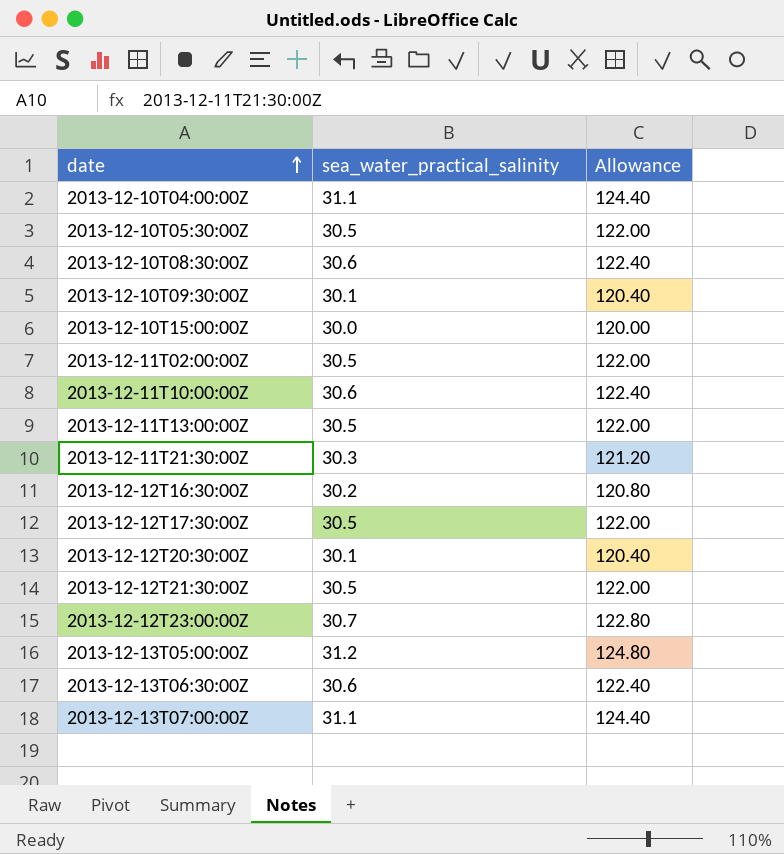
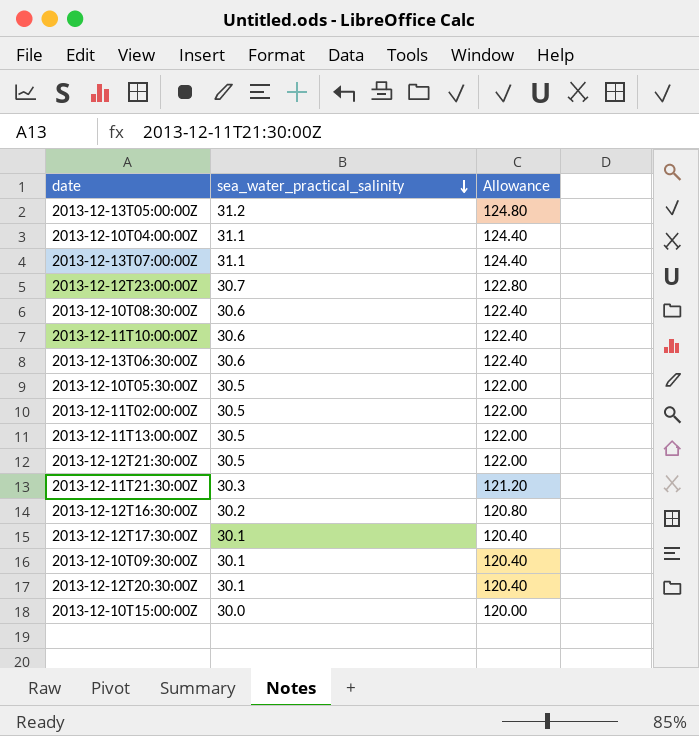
row order: date ascending -> sea_water_practical_salinity descending
2013-12-12T17:30:00Z | sea_water_practical_salinity: 30.5 -> 30.1
2013-12-12T17:30:00Z | Allowance: 122.00 -> 120.40

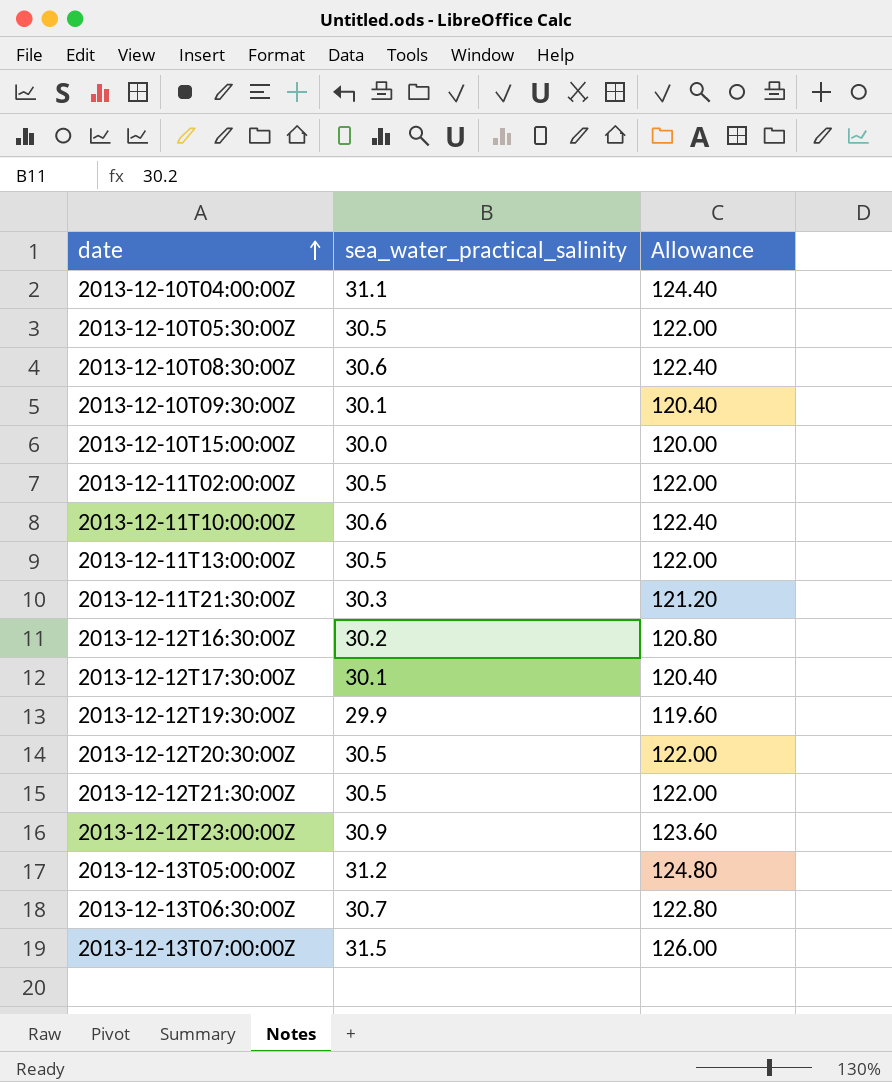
row order: sea_water_practical_salinity descending -> date ascending
row 2013-12-12T19:30:00Z: none -> 29.9 | 119.60
2013-12-12T20:30:00Z | sea_water_practical_salinity: 30.1 -> 30.5
2013-12-12T20:30:00Z | Allowance: 120.40 -> 122.00
2013-12-12T23:00:00Z | sea_water_practical_salinity: 30.7 -> 30.9
2013-12-12T23:00:00Z | Allowance: 122.80 -> 123.60
2013-12-13T06:30:00Z | sea_water_practical_salinity: 30.6 -> 30.7
2013-12-13T06:30:00Z | Allowance: 122.40 -> 122.80
2013-12-13T07:00:00Z | sea_water_practical_salinity: 31.1 -> 31.5
2013-12-13T07:00:00Z | Allowance: 124.40 -> 126.00

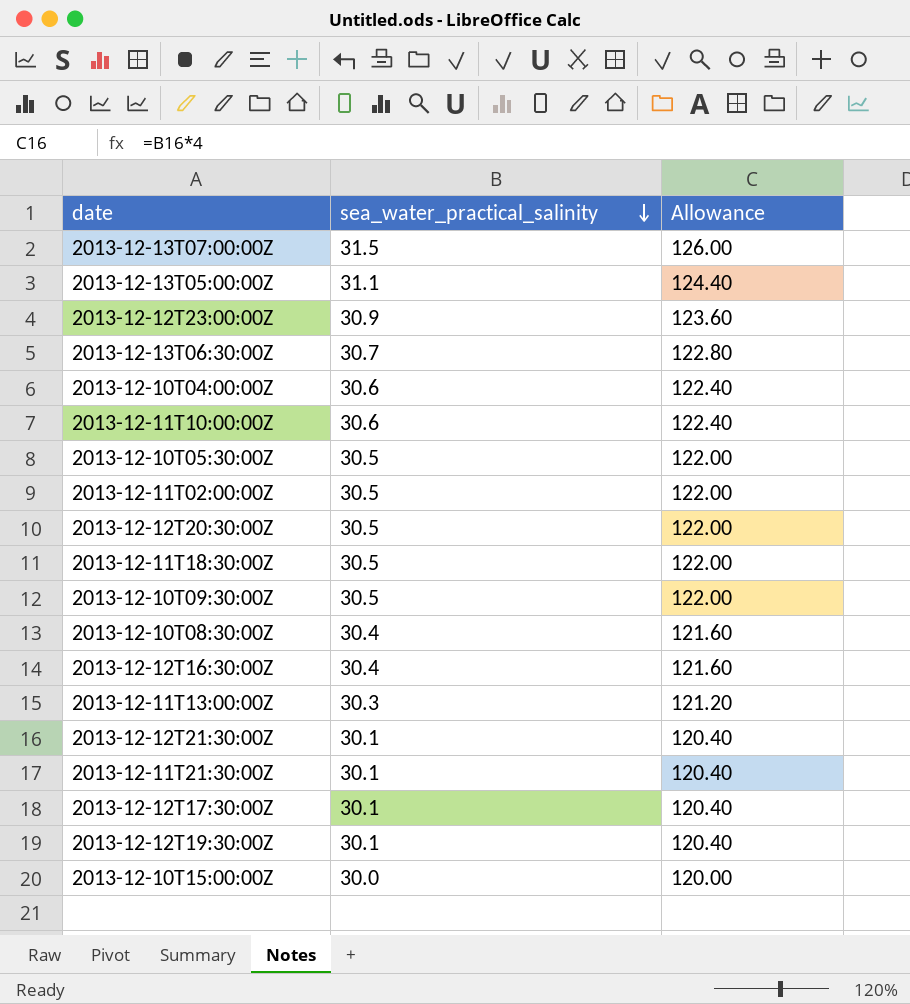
row order: date ascending -> sea_water_practical_salinity descending
2013-12-13T05:00:00Z | sea_water_practical_salinity: 31.2 -> 31.1
2013-12-13T05:00:00Z | Allowance: 124.80 -> 124.40
2013-12-10T04:00:00Z | sea_water_practical_salinity: 31.1 -> 30.6
2013-12-10T04:00:00Z | Allowance: 124.40 -> 122.40
row 2013-12-11T18:30:00Z: none -> 30.5 | 122.00
2013-12-10T09:30:00Z | sea_water_practical_salinity: 30.1 -> 30.5
2013-12-10T09:30:00Z | Allowance: 120.40 -> 122.00
2013-12-10T08:30:00Z | sea_water_practical_salinity: 30.6 -> 30.4
2013-12-10T08:30:00Z | Allowance: 122.40 -> 121.60
2013-12-12T16:30:00Z | sea_water_practical_salinity: 30.2 -> 30.4
2013-12-12T16:30:00Z | Allowance: 120.80 -> 121.60
2013-12-11T13:00:00Z | sea_water_practical_salinity: 30.5 -> 30.3
2013-12-11T13:00:00Z | Allowance: 122.00 -> 121.20
2013-12-12T21:30:00Z | sea_water_practical_salinity: 30.5 -> 30.1
2013-12-12T21:30:00Z | Allowance: 122.00 -> 120.40
2013-12-11T21:30:00Z | sea_water_practical_salinity: 30.3 -> 30.1
2013-12-11T21:30:00Z | Allowance: 121.20 -> 120.40
2013-12-12T19:30:00Z | sea_water_practical_salinity: 29.9 -> 30.1
2013-12-12T19:30:00Z | Allowance: 119.60 -> 120.40

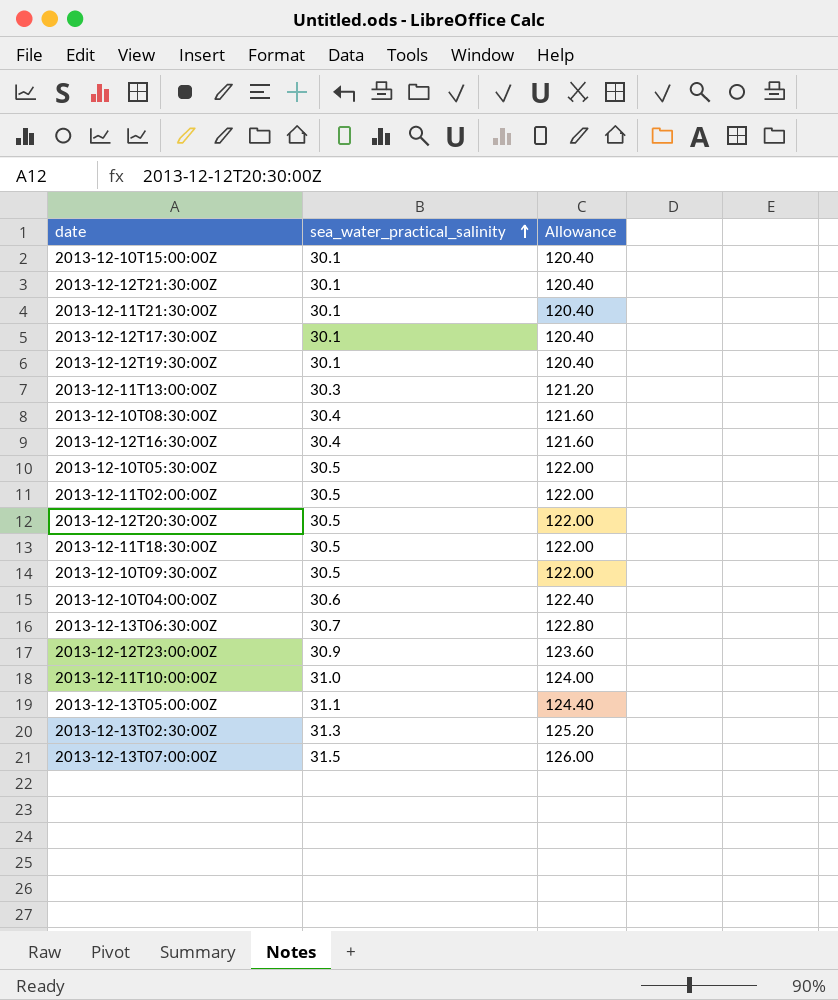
row order: sea_water_practical_salinity descending -> sea_water_practical_salinity ascending
2013-12-10T15:00:00Z | sea_water_practical_salinity: 30.0 -> 30.1
2013-12-10T15:00:00Z | Allowance: 120.00 -> 120.40
2013-12-11T10:00:00Z | sea_water_practical_salinity: 30.6 -> 31.0
2013-12-11T10:00:00Z | Allowance: 122.40 -> 124.00
row 2013-12-13T02:30:00Z: none -> 31.3 | 125.20

